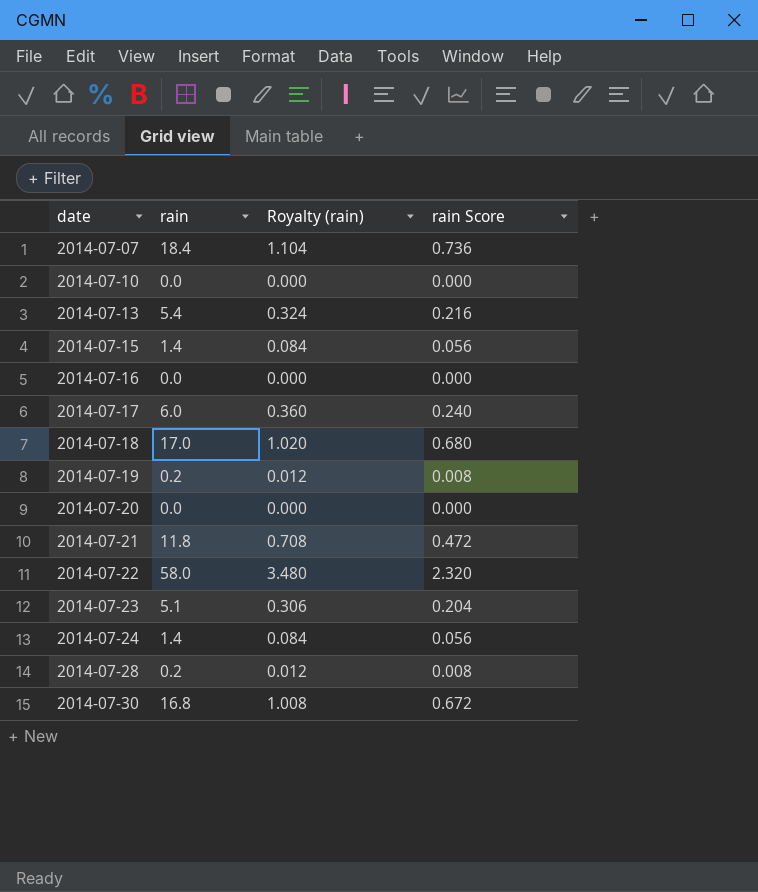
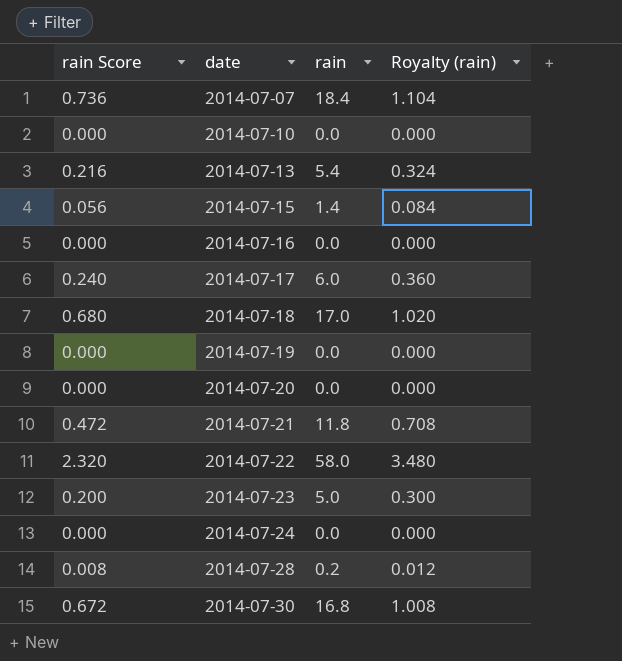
column rain Score | position: 4 -> 1
2014-07-19 | rain Score: 0.008 -> 0.000
2014-07-19 | rain: 0.2 -> 0.0
2014-07-19 | Royalty (rain): 0.012 -> 0.000
2014-07-23 | rain Score: 0.204 -> 0.200
2014-07-23 | rain: 5.1 -> 5.0
2014-07-23 | Royalty (rain): 0.306 -> 0.300
2014-07-24 | rain Score: 0.056 -> 0.000
2014-07-24 | rain: 1.4 -> 0.0
2014-07-24 | Royalty (rain): 0.084 -> 0.000

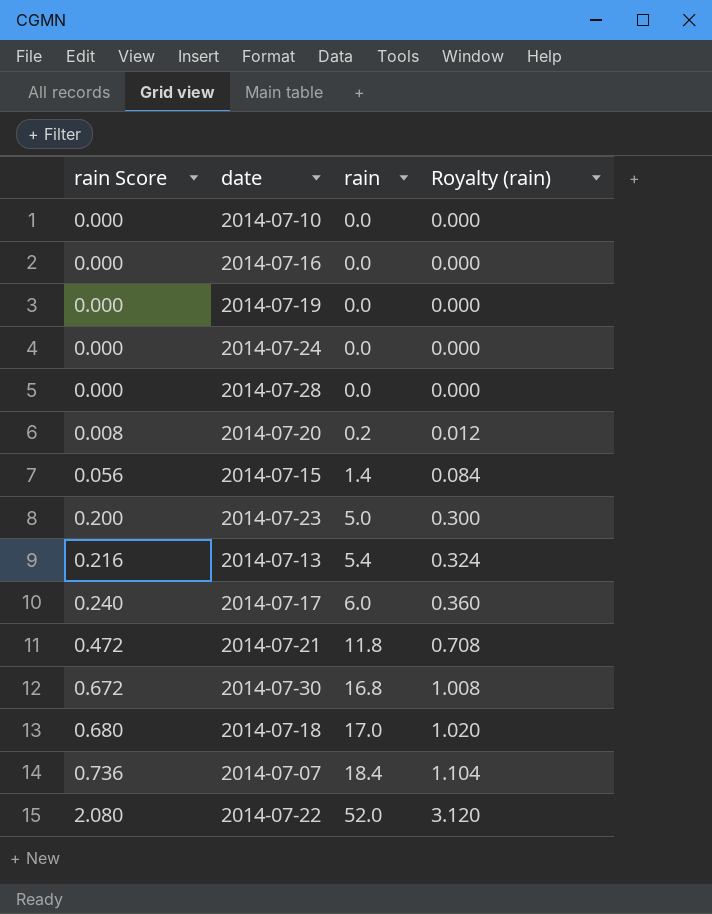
row order: date ascending -> rain Score ascending
2014-07-28 | rain Score: 0.008 -> 0.000
2014-07-28 | rain: 0.2 -> 0.0
2014-07-28 | Royalty (rain): 0.012 -> 0.000
2014-07-20 | rain Score: 0.000 -> 0.008
2014-07-20 | rain: 0.0 -> 0.2
2014-07-20 | Royalty (rain): 0.000 -> 0.012
2014-07-22 | rain Score: 2.320 -> 2.080
2014-07-22 | rain: 58.0 -> 52.0
2014-07-22 | Royalty (rain): 3.480 -> 3.120

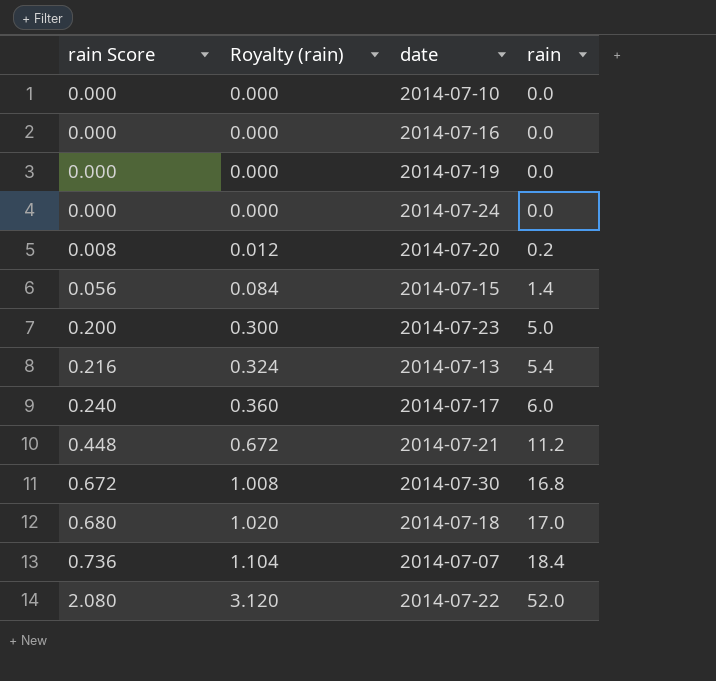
column Royalty (rain) | position: 4 -> 2
row 2014-07-28: 0.000 | 0.0 | 0.000 -> none
2014-07-21 | rain Score: 0.472 -> 0.448
2014-07-21 | Royalty (rain): 0.708 -> 0.672
2014-07-21 | rain: 11.8 -> 11.2

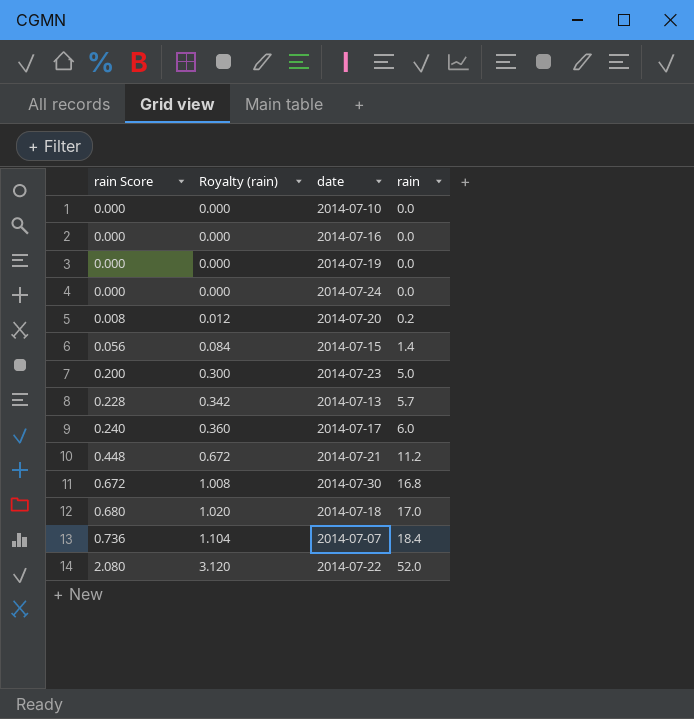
2014-07-13 | rain Score: 0.216 -> 0.228
2014-07-13 | Royalty (rain): 0.324 -> 0.342
2014-07-13 | rain: 5.4 -> 5.7

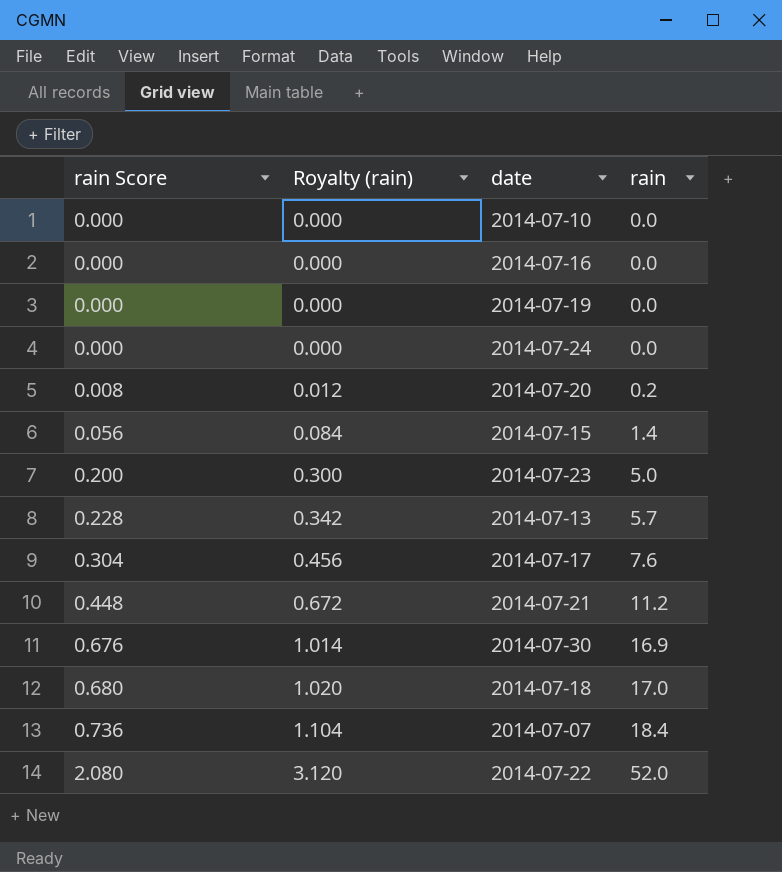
2014-07-17 | rain Score: 0.240 -> 0.304
2014-07-17 | Royalty (rain): 0.360 -> 0.456
2014-07-17 | rain: 6.0 -> 7.6
2014-07-30 | rain Score: 0.672 -> 0.676
2014-07-30 | Royalty (rain): 1.008 -> 1.014
2014-07-30 | rain: 16.8 -> 16.9

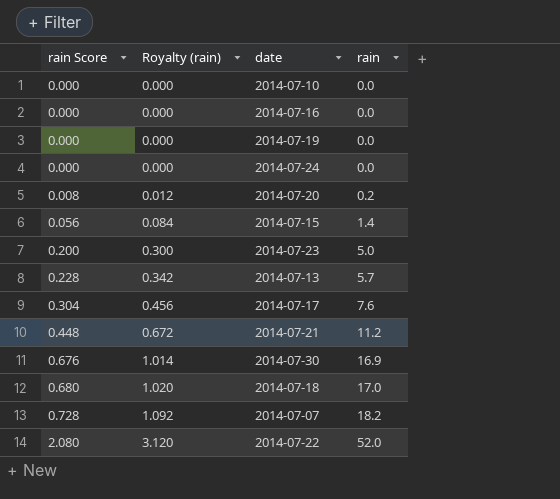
2014-07-07 | rain Score: 0.736 -> 0.728
2014-07-07 | Royalty (rain): 1.104 -> 1.092
2014-07-07 | rain: 18.4 -> 18.2

